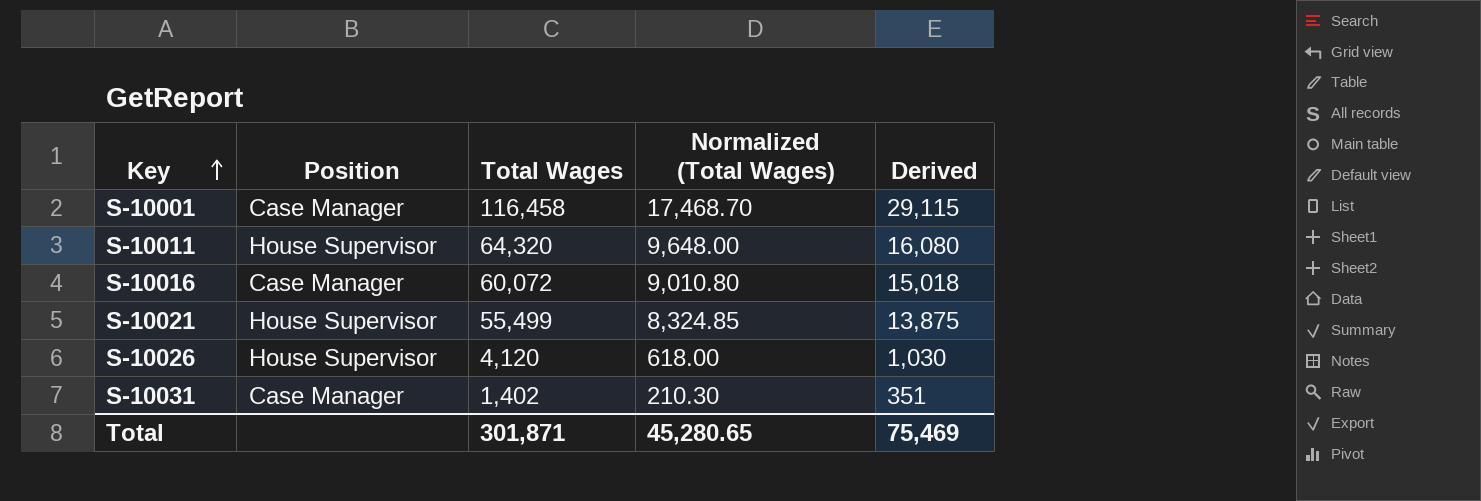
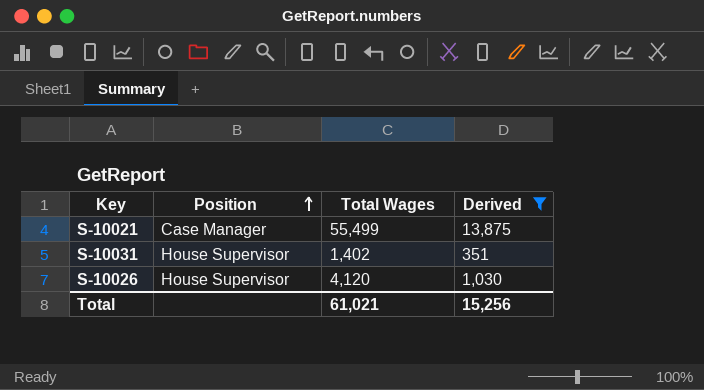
filter: none -> Derived <= 13,875
row order: Key ascending -> Position ascending
column Normalized (Total Wages) | formula: [Total Wages] * 0.15 -> none
S-10021 | Position: House Supervisor -> Case Manager
S-10031 | Position: Case Manager -> House Supervisor
Total | Total Wages: 301,871 -> 61,021
Total | Derived: 75,469 -> 15,256

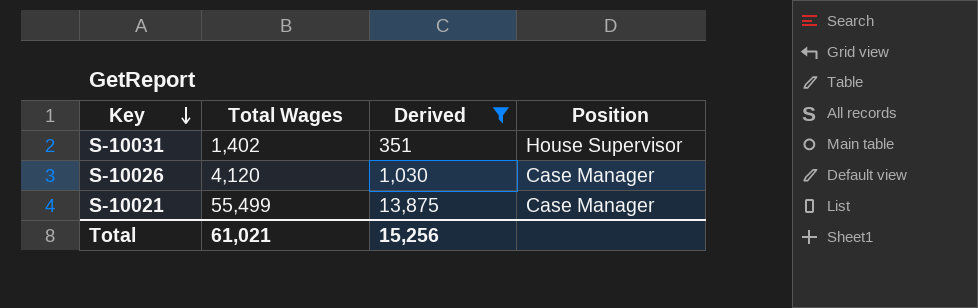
row order: Position ascending -> Key descending
column Position | position: 2 -> 4
S-10026 | Position: House Supervisor -> Case Manager

